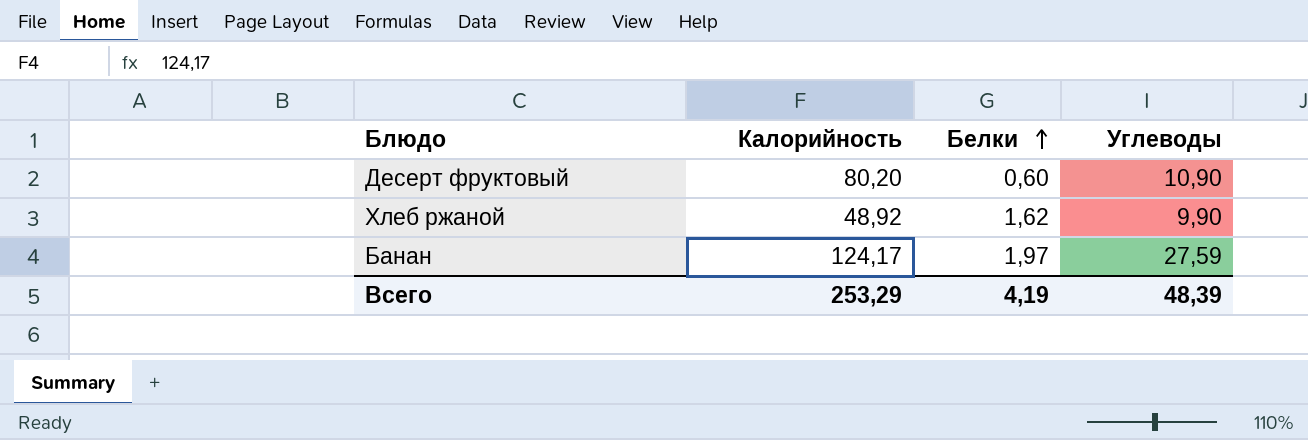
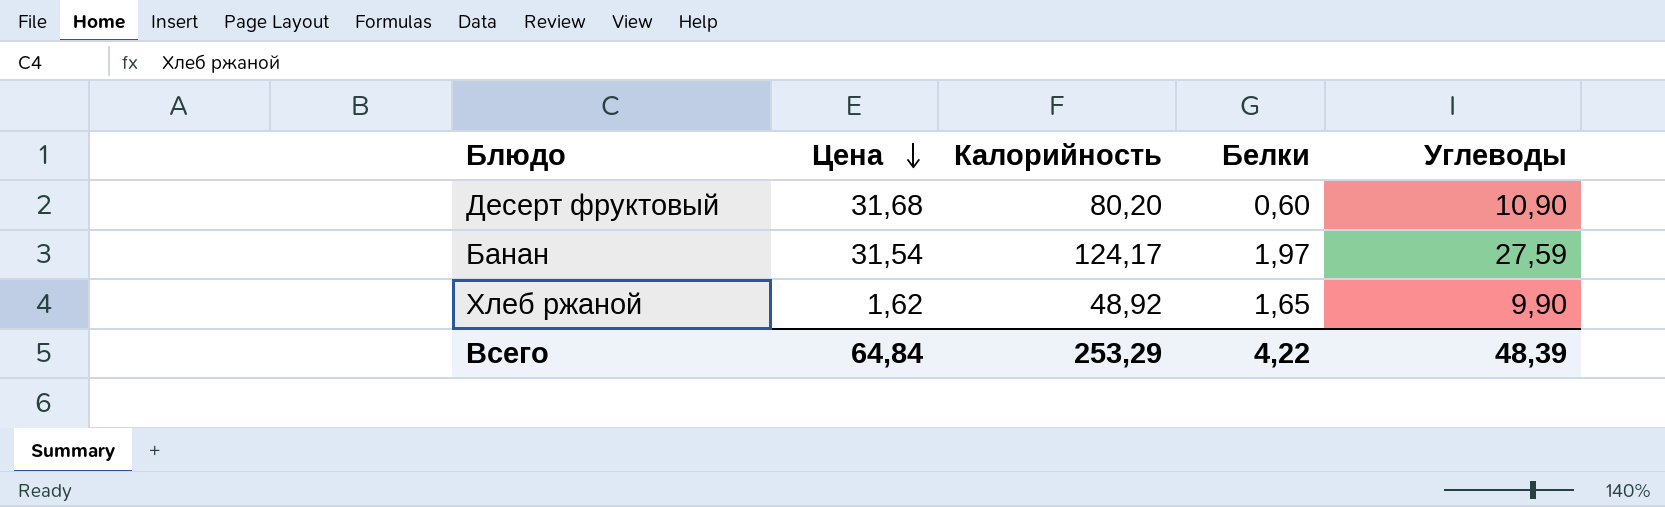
row order: Белки ascending -> Цена descending
column Цена | position: none -> 2
Хлеб ржаной | Белки: 1,62 -> 1,65
Всего | Белки: 4,19 -> 4,22

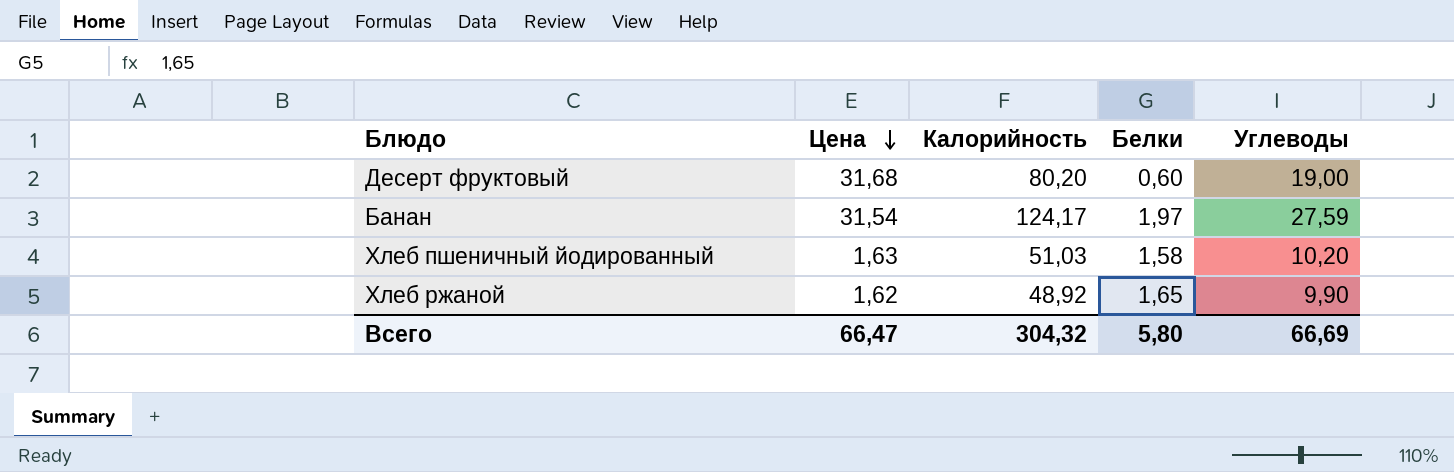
Десерт фруктовый | Углеводы: 10,90 -> 19,00
row Хлеб пшеничный йодированный: none -> 1,63 | 51,03 | 1,58 | 10,20
Всего | Цена: 64,84 -> 66,47
Всего | Калорийность: 253,29 -> 304,32
Всего | Белки: 4,22 -> 5,80
Всего | Углеводы: 48,39 -> 66,69

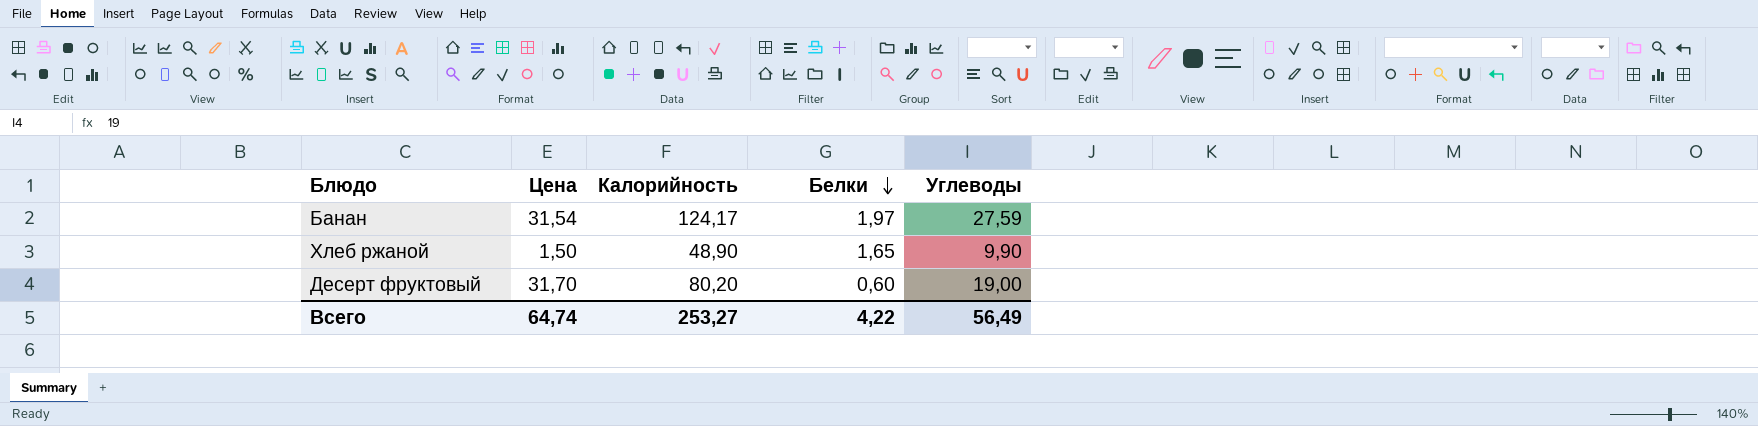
row order: Цена descending -> Белки descending
row Хлеб пшеничный йодированный: 1,63 | 51,03 | 1,58 | 10,20 -> none
Хлеб ржаной | Цена: 1,62 -> 1,50
Хлеб ржаной | Калорийность: 48,92 -> 48,90
Десерт фруктовый | Цена: 31,68 -> 31,70
Всего | Цена: 66,47 -> 64,74
Всего | Калорийность: 304,32 -> 253,27
Всего | Белки: 5,80 -> 4,22
Всего | Углеводы: 66,69 -> 56,49

